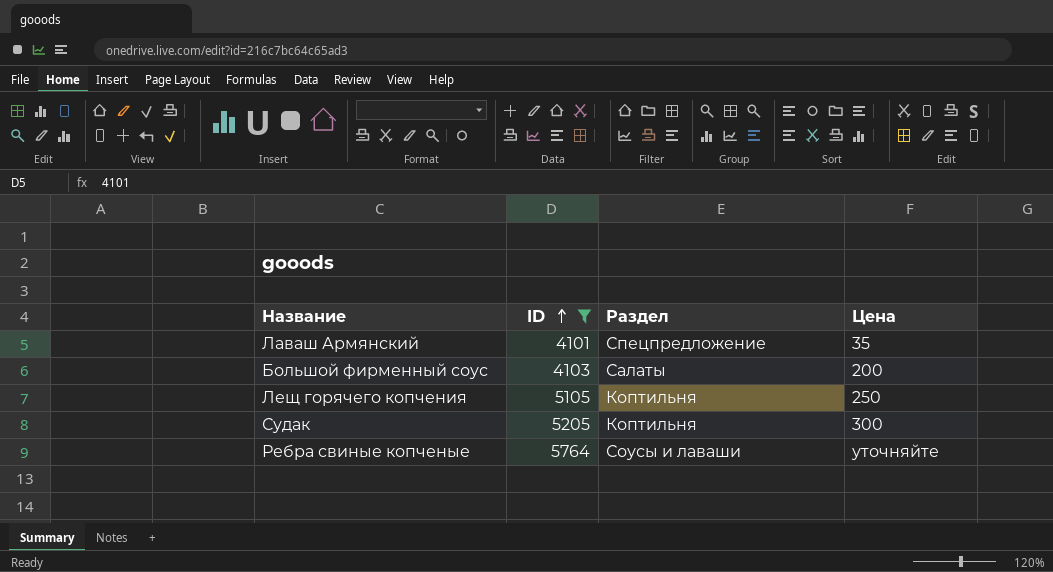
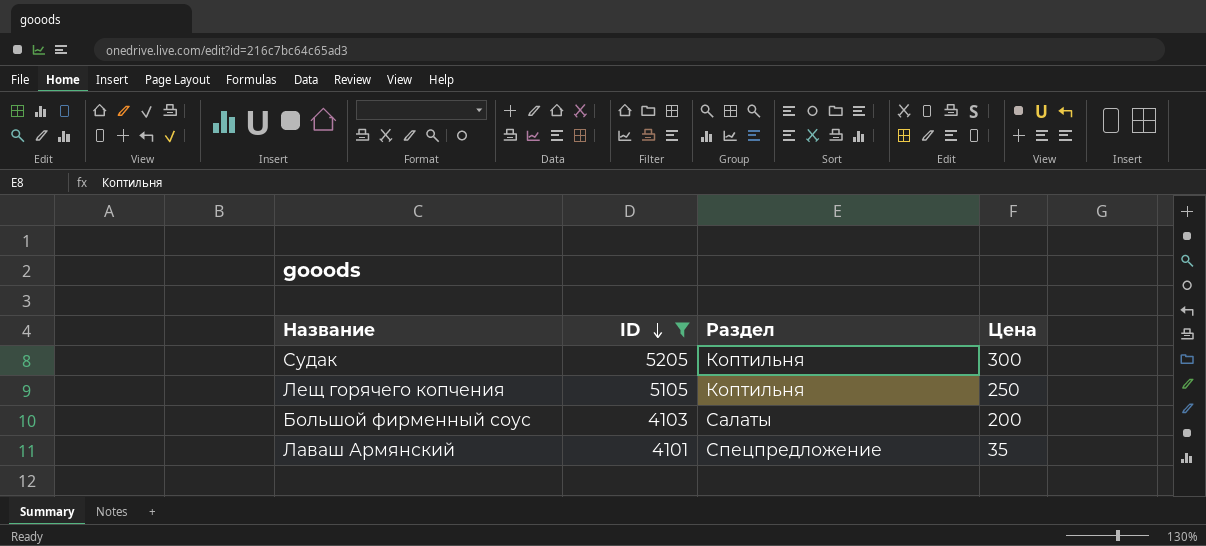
row order: ID ascending -> ID descending
row Ребра свиные копченые: 5764 | Соусы и лаваши | уточняйте -> none

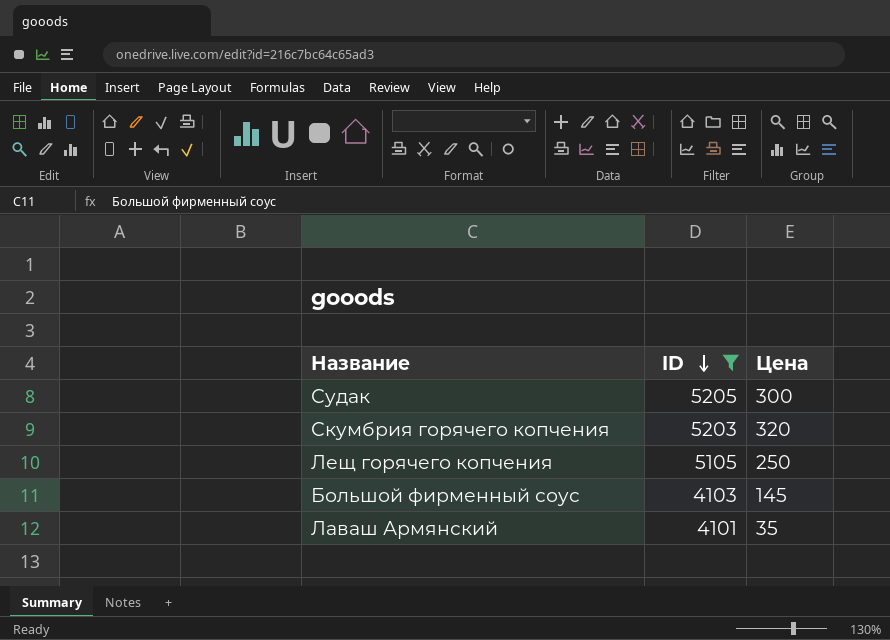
column Раздел | position: 3 -> none
row Скумбрия горячего копчения: none -> 5203 | 320
Большой фирменный соус | Цена: 200 -> 145

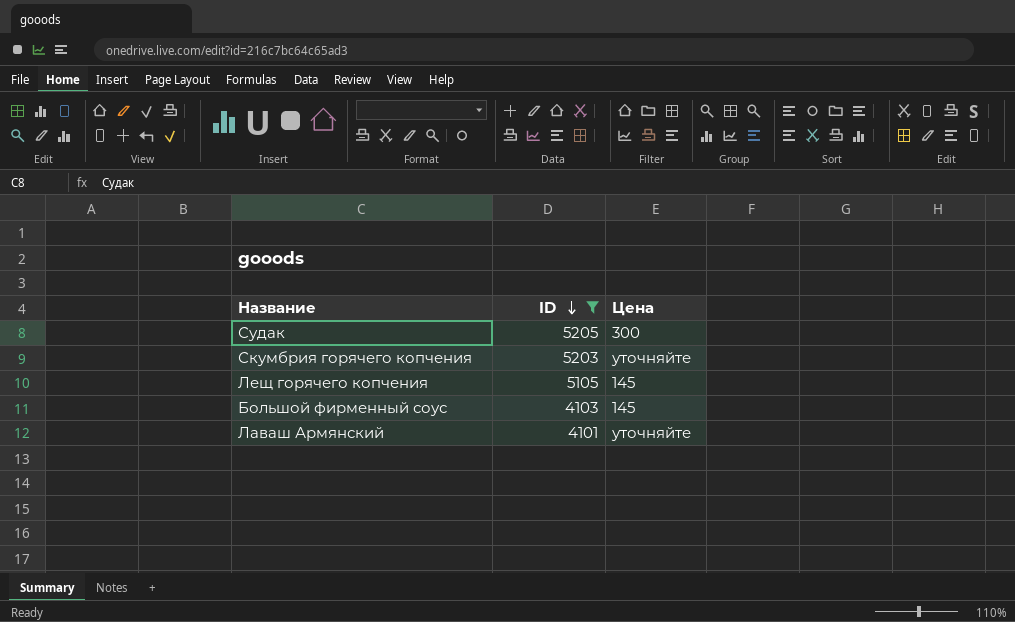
Скумбрия горячего копчения | Цена: 320 -> уточняйте
Лещ горячего копчения | Цена: 250 -> 145
Лаваш Армянский | Цена: 35 -> уточняйте

